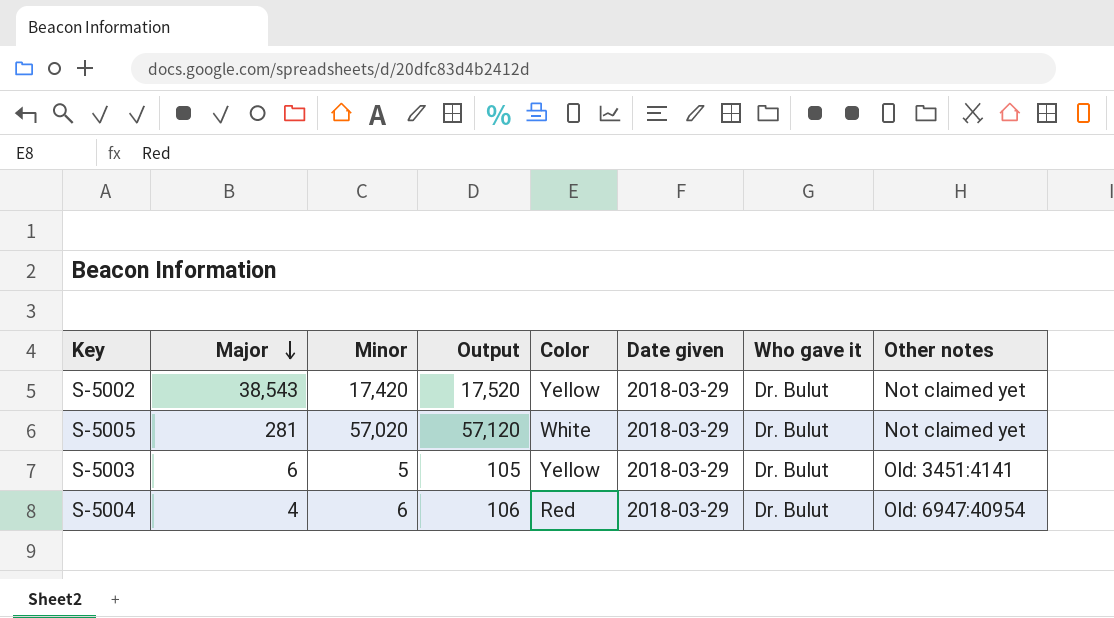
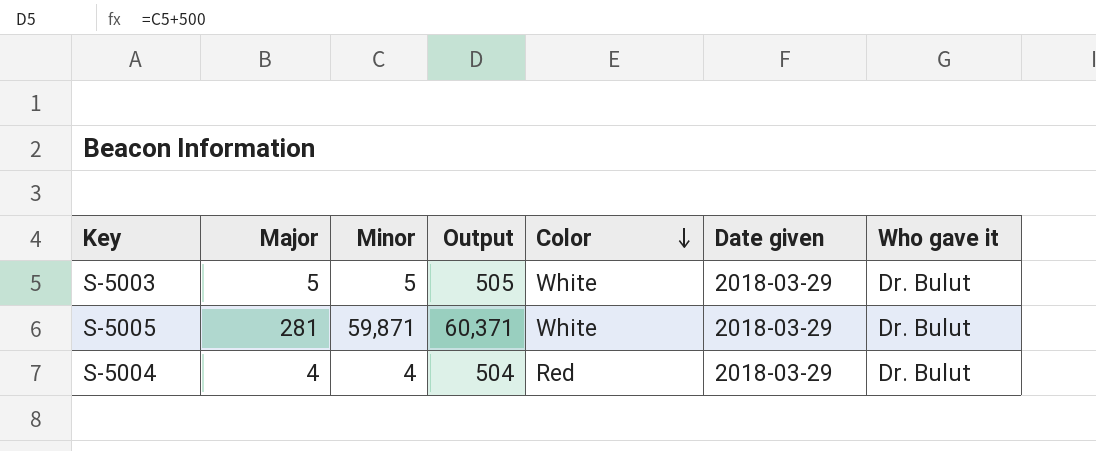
row order: Major descending -> Color descending
column Other notes | position: 8 -> none
column Output | formula: [Minor] + 100 -> [Minor] + 500
row S-5002: 38,543 | 17,420 | 17,520 | Yellow | 2018-03-29 | Dr. Bulut | Not claimed yet -> none
S-5003 | Major: 6 -> 5
S-5003 | Color: Yellow -> White
S-5005 | Minor: 57,020 -> 59,871
S-5004 | Minor: 6 -> 4

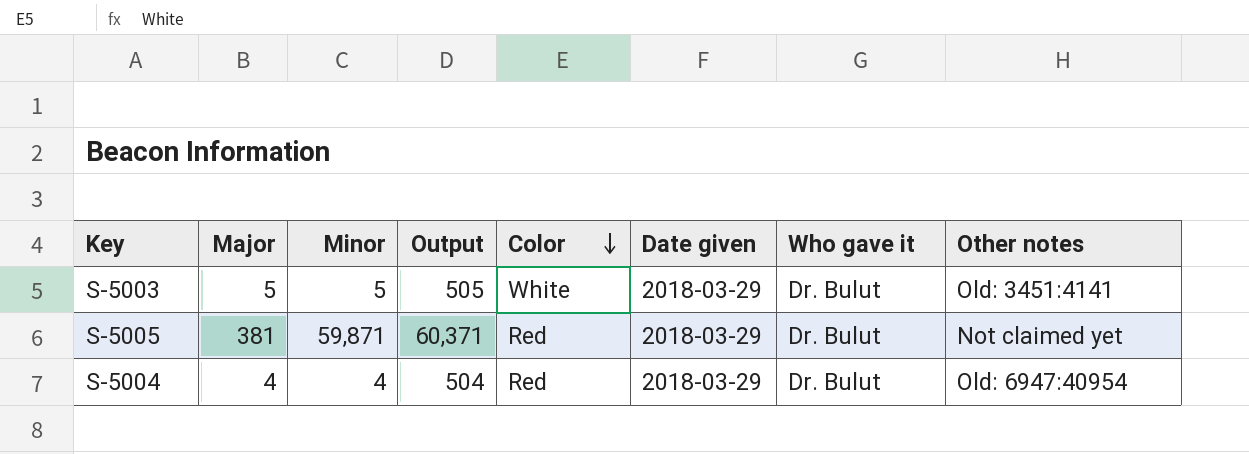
column Other notes | position: none -> 8
S-5005 | Major: 281 -> 381
S-5005 | Color: White -> Red

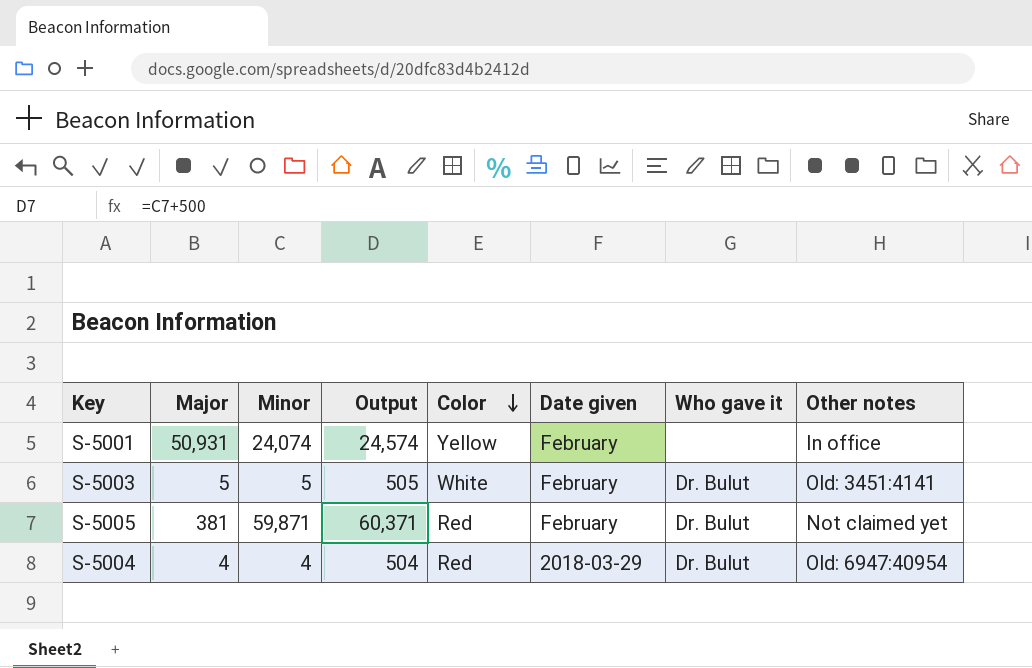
row S-5001: none -> 50,931 | 24,074 | 24,574 | Yellow | February | none | In office
S-5003 | Date given: 2018-03-29 -> February
S-5005 | Date given: 2018-03-29 -> February

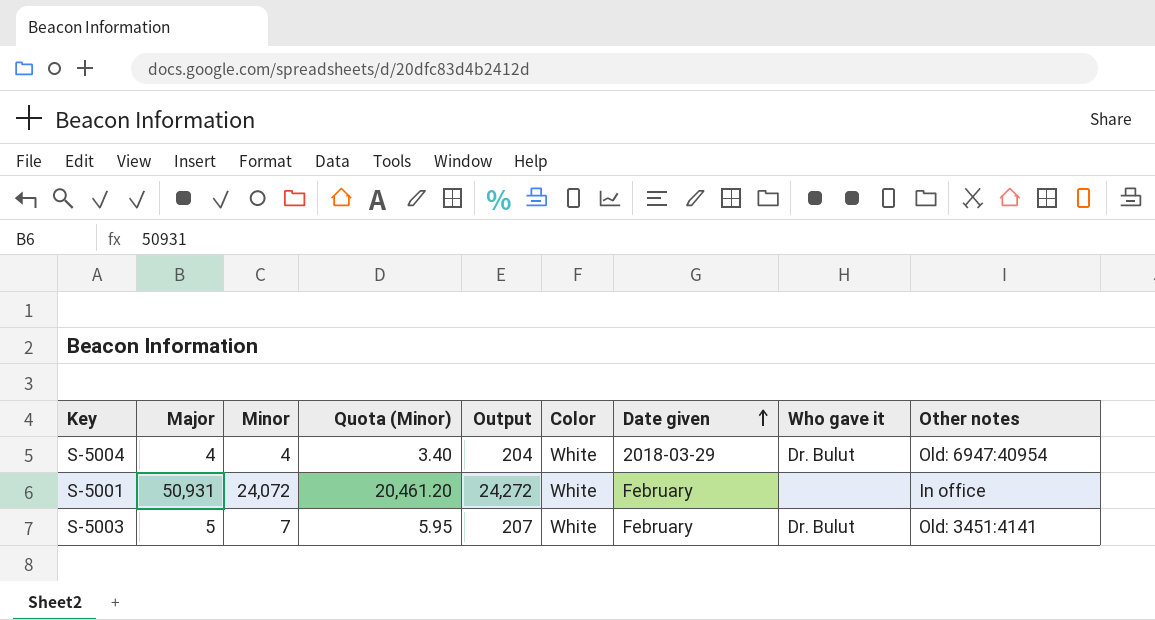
row order: Color descending -> Date given ascending
column Quota (Minor) | formula: none -> [Minor] * 0.85
column Output | formula: [Minor] + 500 -> [Minor] + 200
row S-5005: 381 | 59,871 | 60,371 | Red | February | Dr. Bulut | Not claimed yet -> none
S-5004 | Color: Red -> White
S-5001 | Minor: 24,074 -> 24,072
S-5001 | Color: Yellow -> White
S-5003 | Minor: 5 -> 7

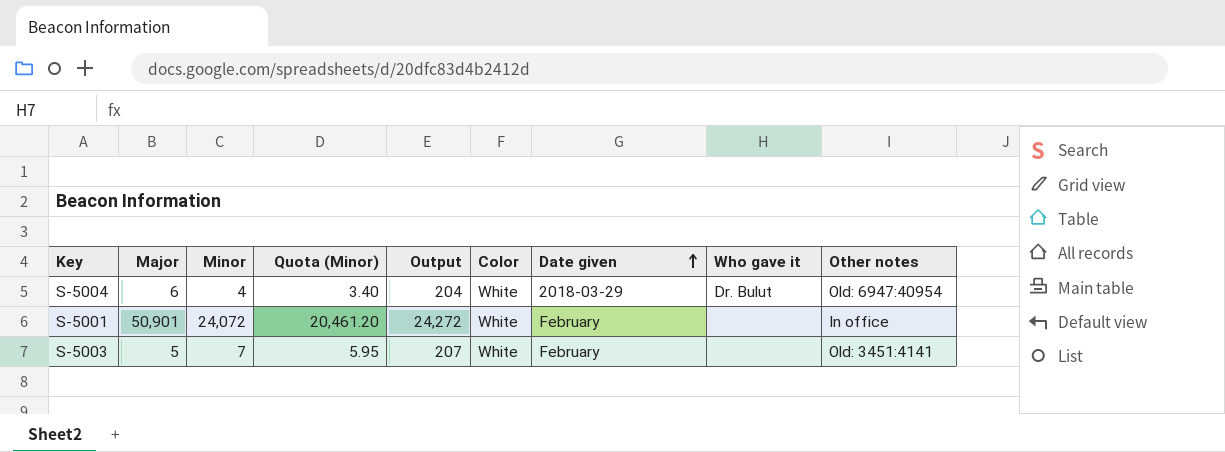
S-5004 | Major: 4 -> 6
S-5001 | Major: 50,931 -> 50,901
S-5003 | Who gave it: Dr. Bulut -> none

